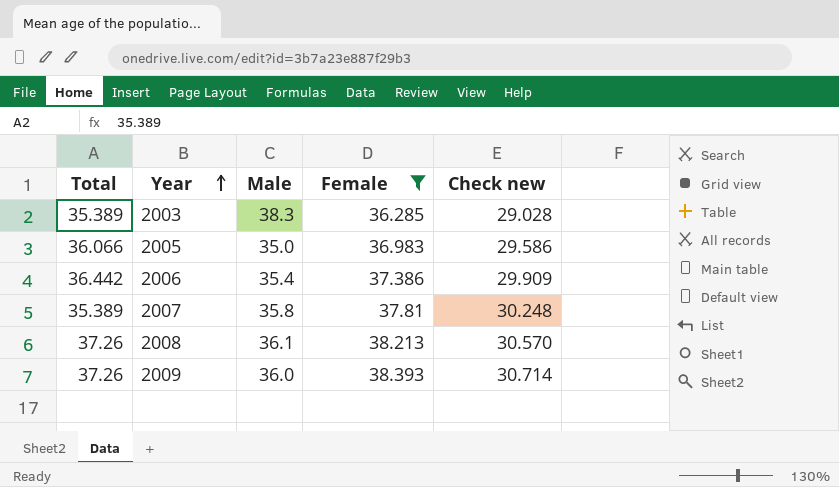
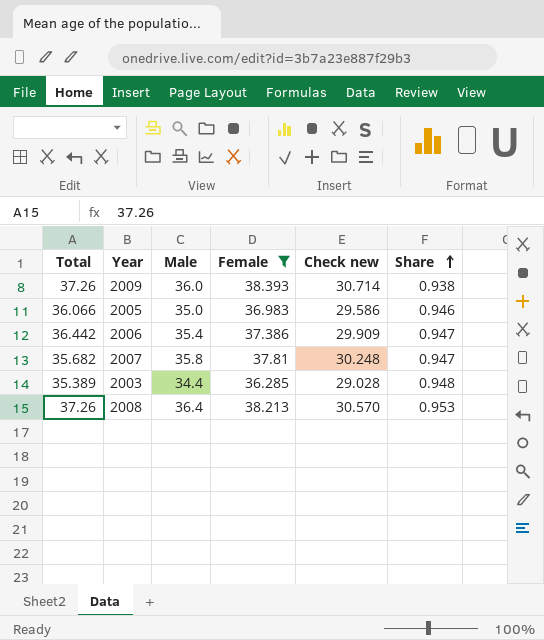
row order: Year ascending -> Share ascending
column Share | formula: none -> [Male] / [Female]
2007 | Total: 35.389 -> 35.682
2003 | Male: 38.3 -> 34.4
2008 | Male: 36.1 -> 36.4

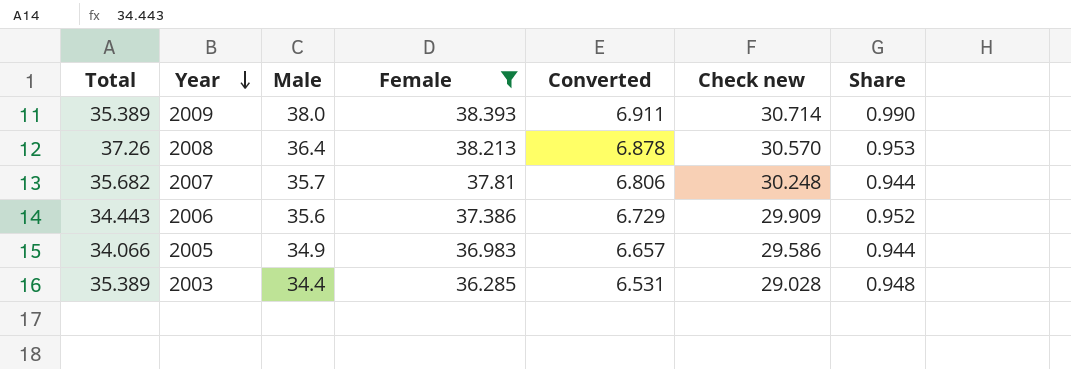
row order: Share ascending -> Year descending
column Converted | formula: none -> [Female] * 0.18
2009 | Total: 37.26 -> 35.389
2009 | Male: 36.0 -> 38.0
2009 | Share: 0.938 -> 0.990
2007 | Male: 35.8 -> 35.7
2007 | Share: 0.947 -> 0.944
2006 | Total: 36.442 -> 34.443
2006 | Male: 35.4 -> 35.6
2006 | Share: 0.947 -> 0.952
2005 | Total: 36.066 -> 34.066
2005 | Male: 35.0 -> 34.9
2005 | Share: 0.946 -> 0.944

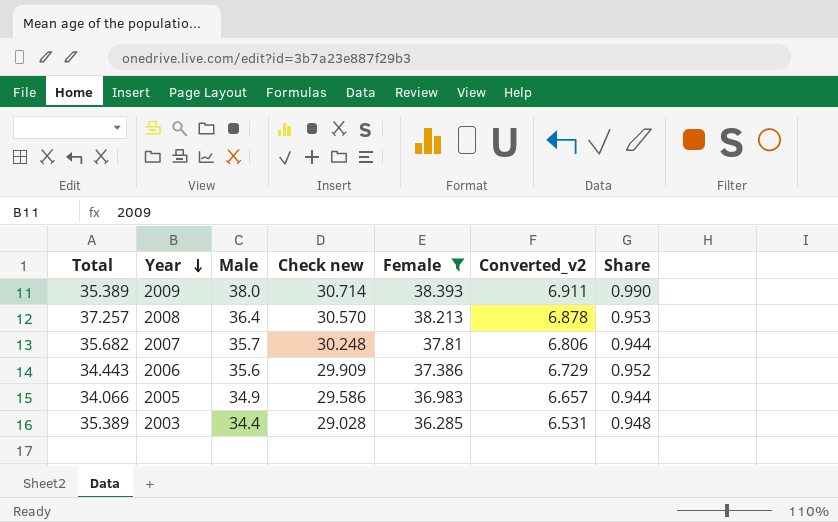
column Check new | position: 6 -> 4
column name: Converted -> Converted_v2
2008 | Total: 37.26 -> 37.257

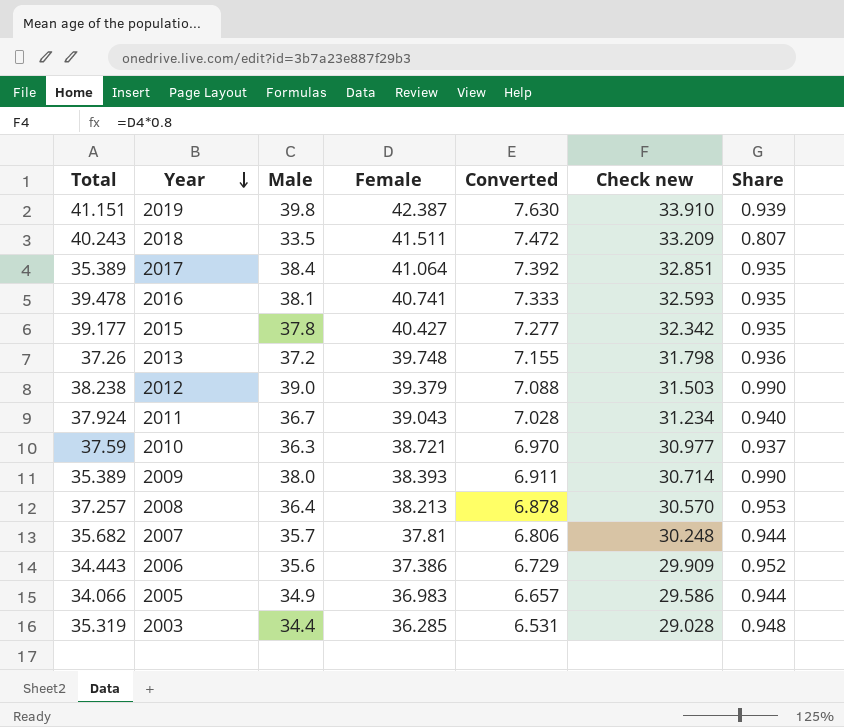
filter: Female <= 38.393 -> none
column name: Converted_v2 -> Converted
column Check new | position: 4 -> 6
2003 | Total: 35.389 -> 35.319

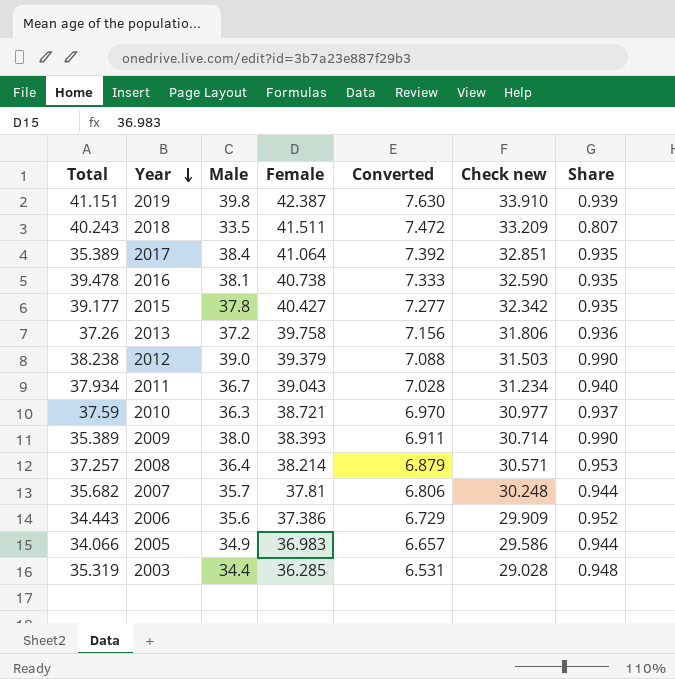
2016 | Female: 40.741 -> 40.738
2016 | Check new: 32.593 -> 32.590
2013 | Female: 39.748 -> 39.758
2013 | Converted: 7.155 -> 7.156
2013 | Check new: 31.798 -> 31.806
2011 | Total: 37.924 -> 37.934
2008 | Female: 38.213 -> 38.214
2008 | Converted: 6.878 -> 6.879
2008 | Check new: 30.570 -> 30.571

